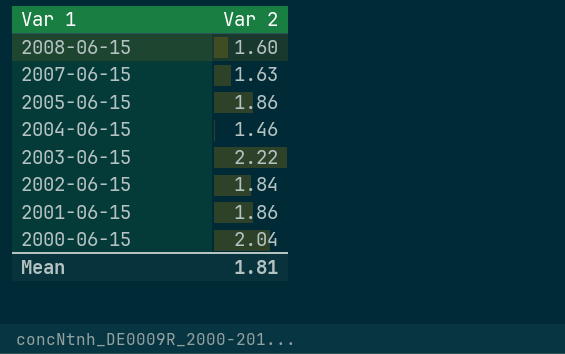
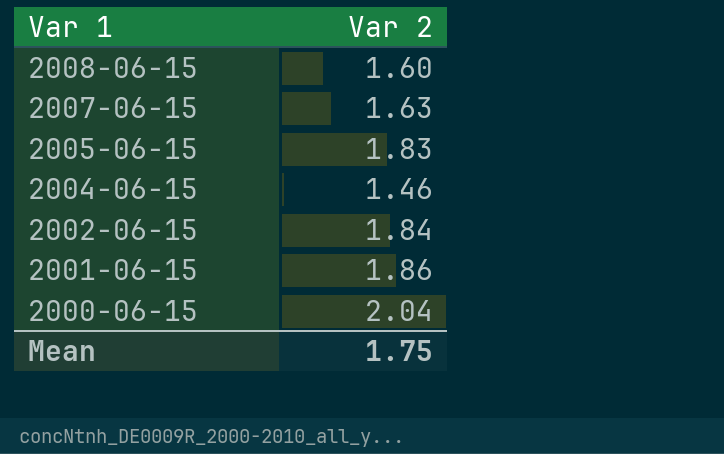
row 2003-06-15: 2.22 -> none
2005-06-15 | Var 2: 1.86 -> 1.83
Mean | Var 2: 1.81 -> 1.75

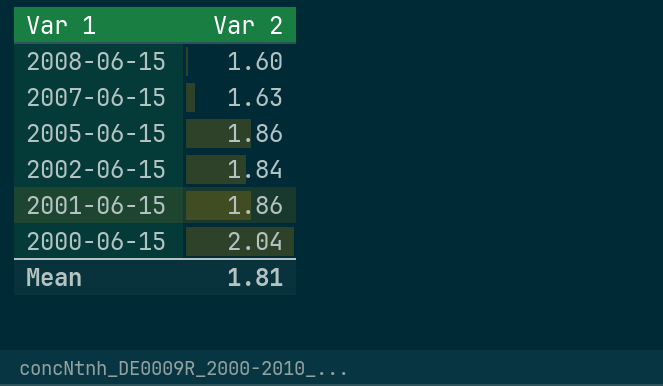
row 2004-06-15: 1.46 -> none
2005-06-15 | Var 2: 1.83 -> 1.86
Mean | Var 2: 1.75 -> 1.81

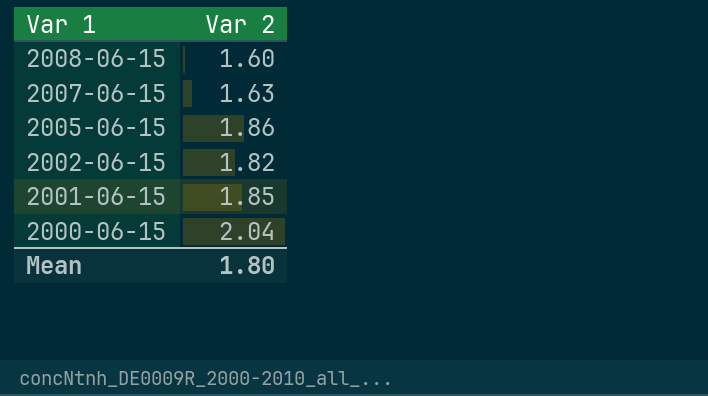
2002-06-15 | Var 2: 1.84 -> 1.82
2001-06-15 | Var 2: 1.86 -> 1.85
Mean | Var 2: 1.81 -> 1.80

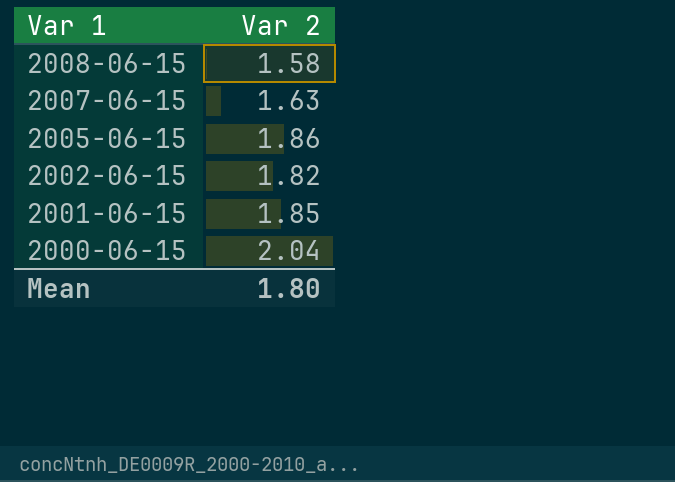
2008-06-15 | Var 2: 1.60 -> 1.58

